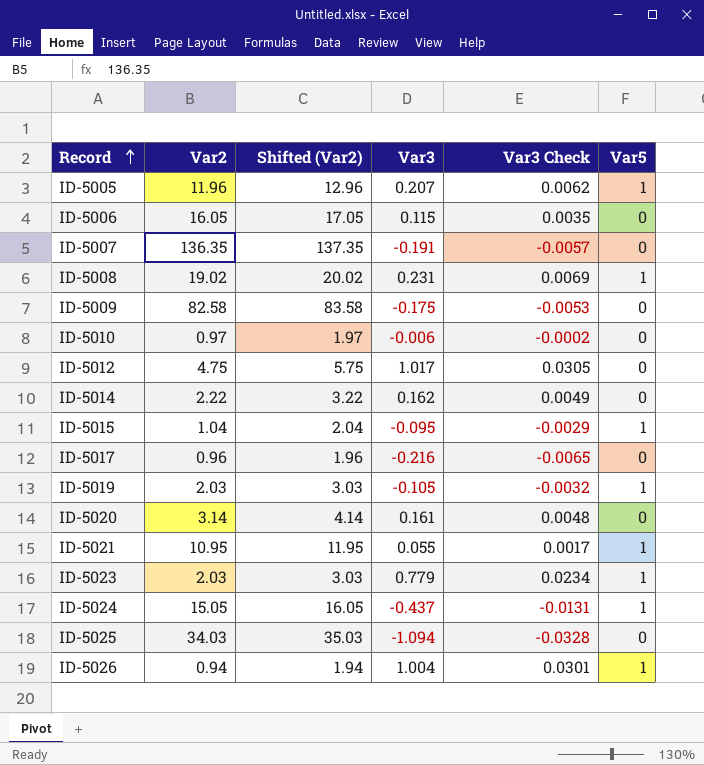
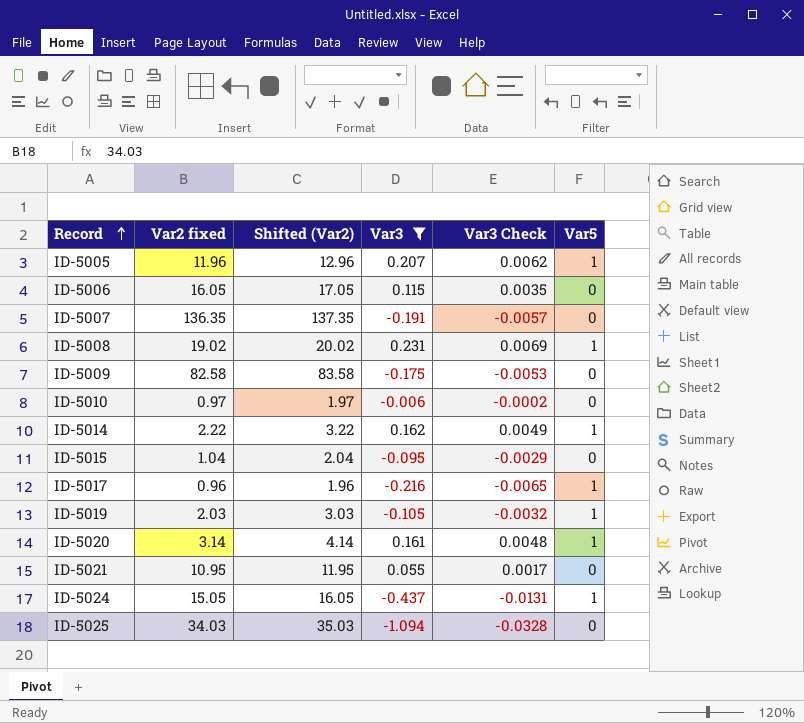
filter: none -> Var3 <= 0.231
column name: Var2 -> Var2 fixed
ID-5014 | Var5: 0 -> 1
ID-5015 | Var5: 1 -> 0
ID-5017 | Var5: 0 -> 1
ID-5020 | Var5: 0 -> 1
ID-5021 | Var5: 1 -> 0

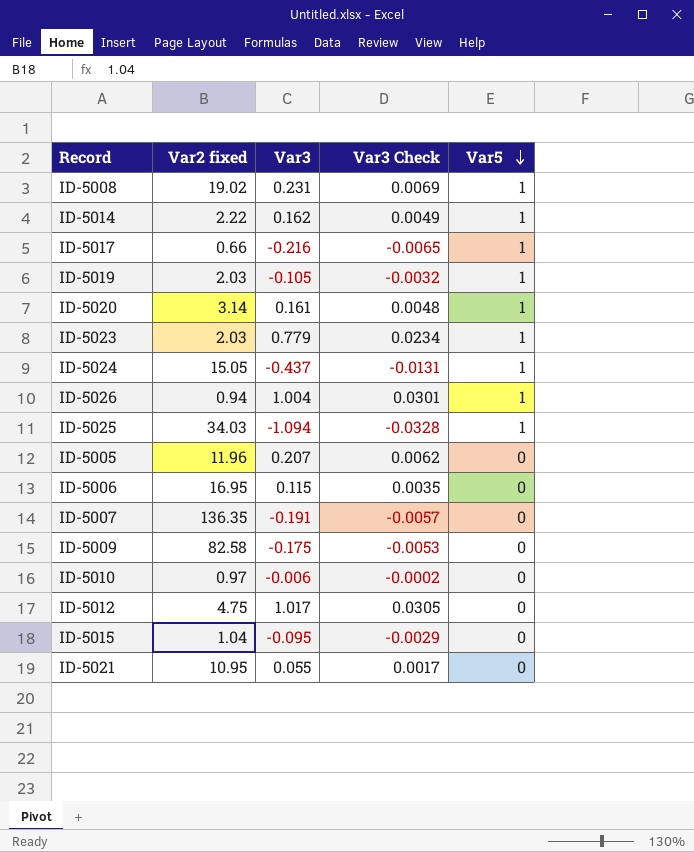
filter: Var3 <= 0.231 -> none
row order: Record ascending -> Var5 descending
column Shifted (Var2) | formula: [Var2 fixed] + 1 -> none
ID-5017 | Var2 fixed: 0.96 -> 0.66
ID-5025 | Var5: 0 -> 1
ID-5005 | Var5: 1 -> 0
ID-5006 | Var2 fixed: 16.05 -> 16.95

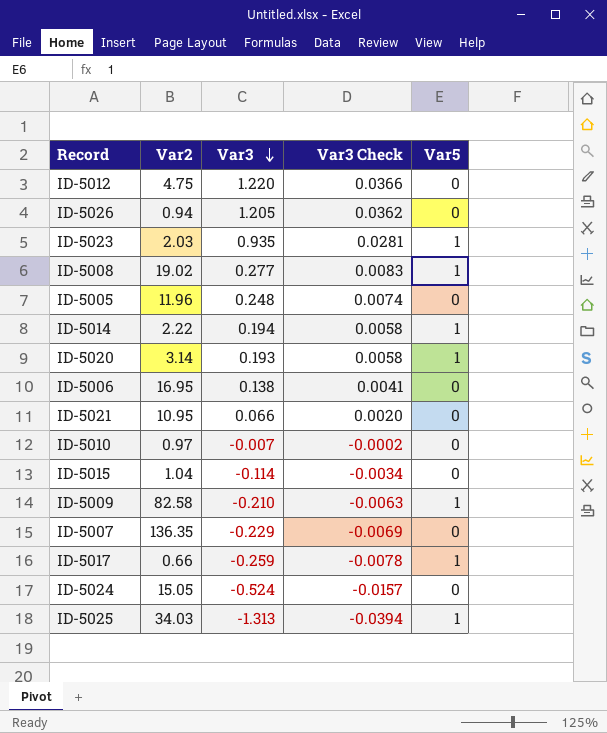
row order: Var5 descending -> Var3 descending
column name: Var2 fixed -> Var2
row ID-5019: 2.03 | -0.105 | -0.0032 | 1 -> none
ID-5012 | Var3: 1.017 -> 1.220
ID-5012 | Var3 Check: 0.0305 -> 0.0366
ID-5026 | Var3: 1.004 -> 1.205
ID-5026 | Var3 Check: 0.0301 -> 0.0362
ID-5026 | Var5: 1 -> 0
ID-5023 | Var3: 0.779 -> 0.935
ID-5023 | Var3 Check: 0.0234 -> 0.0281
ID-5008 | Var3: 0.231 -> 0.277
ID-5008 | Var3 Check: 0.0069 -> 0.0083
ID-5005 | Var3: 0.207 -> 0.248
ID-5005 | Var3 Check: 0.0062 -> 0.0074
ID-5014 | Var3: 0.162 -> 0.194
ID-5014 | Var3 Check: 0.0049 -> 0.0058
ID-5020 | Var3: 0.161 -> 0.193
ID-5020 | Var3 Check: 0.0048 -> 0.0058
ID-5006 | Var3: 0.115 -> 0.138
ID-5006 | Var3 Check: 0.0035 -> 0.0041
ID-5021 | Var3: 0.055 -> 0.066
ID-5021 | Var3 Check: 0.0017 -> 0.0020
ID-5010 | Var3: -0.006 -> -0.007
ID-5015 | Var3: -0.095 -> -0.114
ID-5015 | Var3 Check: -0.0029 -> -0.0034
ID-5009 | Var3: -0.175 -> -0.210
ID-5009 | Var3 Check: -0.0053 -> -0.0063
ID-5009 | Var5: 0 -> 1
ID-5007 | Var3: -0.191 -> -0.229
ID-5007 | Var3 Check: -0.0057 -> -0.0069
ID-5017 | Var3: -0.216 -> -0.259
ID-5017 | Var3 Check: -0.0065 -> -0.0078
ID-5024 | Var3: -0.437 -> -0.524
ID-5024 | Var3 Check: -0.0131 -> -0.0157
ID-5024 | Var5: 1 -> 0
ID-5025 | Var3: -1.094 -> -1.313
ID-5025 | Var3 Check: -0.0328 -> -0.0394

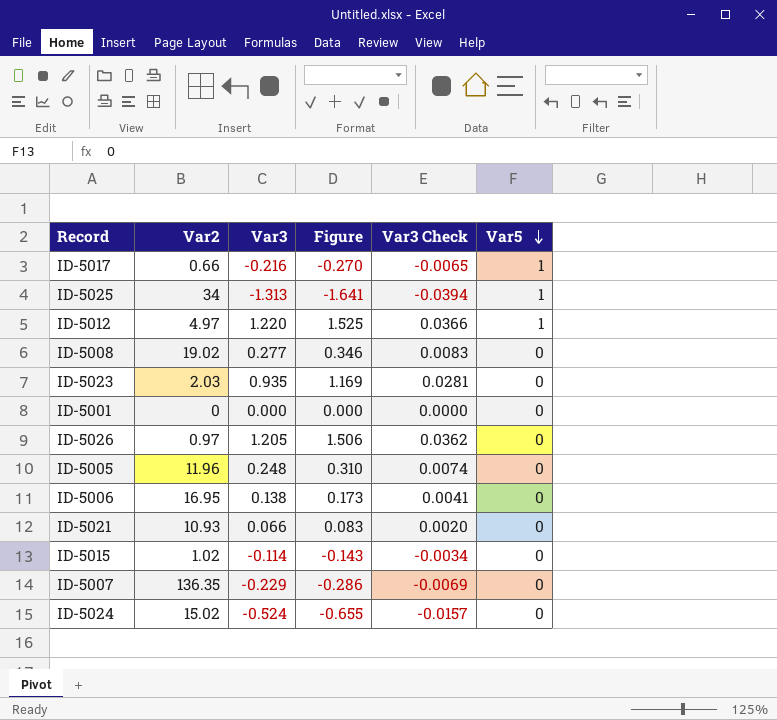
row order: Var3 descending -> Var5 descending
column Figure | formula: none -> [Var3] * 1.25
row ID-5014: 2.22 | 0.194 | 0.0058 | 1 -> none
row ID-5020: 3.14 | 0.193 | 0.0058 | 1 -> none
row ID-5010: 0.97 | -0.007 | -0.0002 | 0 -> none
row ID-5009: 82.58 | -0.210 | -0.0063 | 1 -> none
ID-5017 | Var3: -0.259 -> -0.216
ID-5017 | Var3 Check: -0.0078 -> -0.0065
ID-5025 | Var2: 34.03 -> 34
ID-5012 | Var2: 4.75 -> 4.97
ID-5012 | Var5: 0 -> 1
ID-5008 | Var5: 1 -> 0
ID-5023 | Var5: 1 -> 0
row ID-5001: none -> 0 | 0.000 | 0.000 | 0.0000 | 0
ID-5026 | Var2: 0.94 -> 0.97
ID-5021 | Var2: 10.95 -> 10.93
ID-5015 | Var2: 1.04 -> 1.02
ID-5024 | Var2: 15.05 -> 15.02

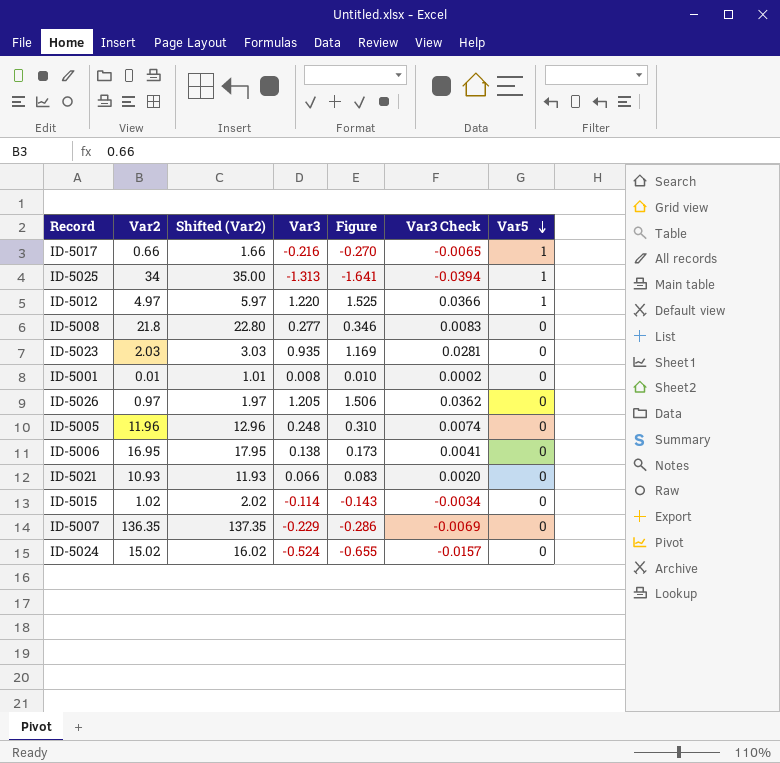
column Shifted (Var2) | formula: none -> [Var2] + 1
ID-5008 | Var2: 19.02 -> 21.8
ID-5001 | Var2: 0 -> 0.01
ID-5001 | Var3: 0.000 -> 0.008
ID-5001 | Figure: 0.000 -> 0.010
ID-5001 | Var3 Check: 0.0000 -> 0.0002

